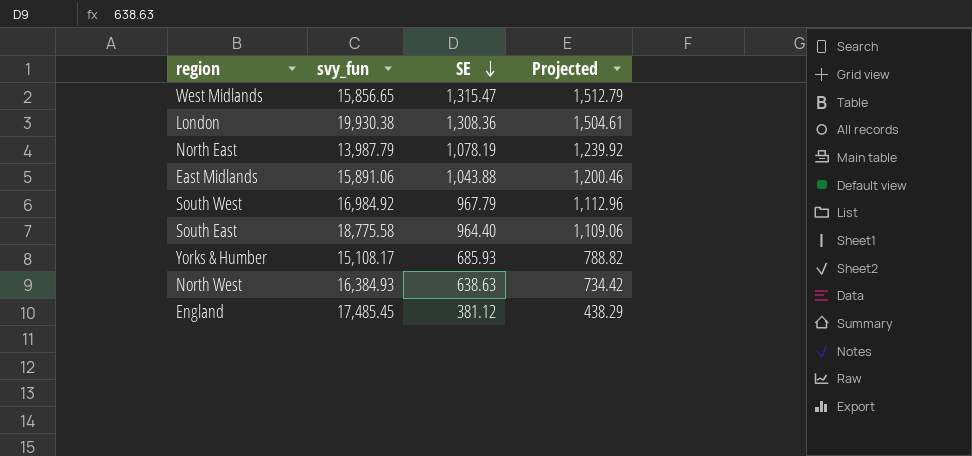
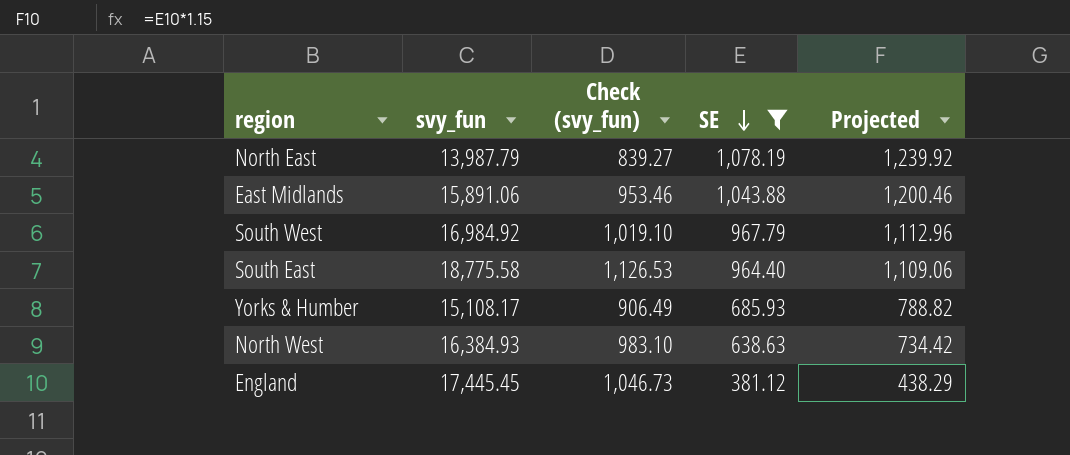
filter: none -> SE <= 1,078.19
column Check (svy_fun) | formula: none -> [svy_fun] * 0.06
England | svy_fun: 17,485.45 -> 17,445.45

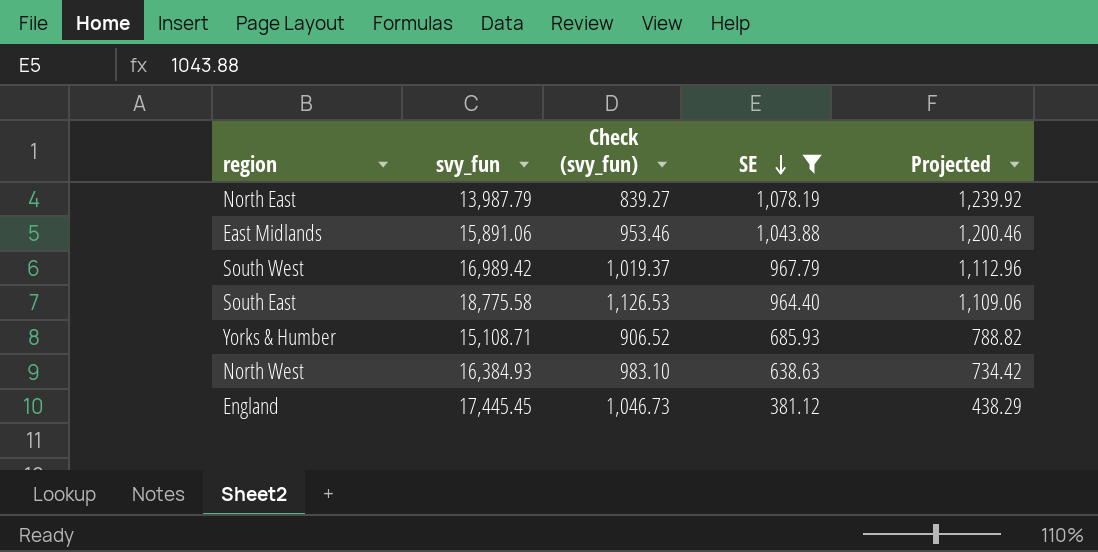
South West | svy_fun: 16,984.92 -> 16,989.42
South West | Check (svy_fun): 1,019.10 -> 1,019.37
Yorks & Humber | svy_fun: 15,108.17 -> 15,108.71
Yorks & Humber | Check (svy_fun): 906.49 -> 906.52

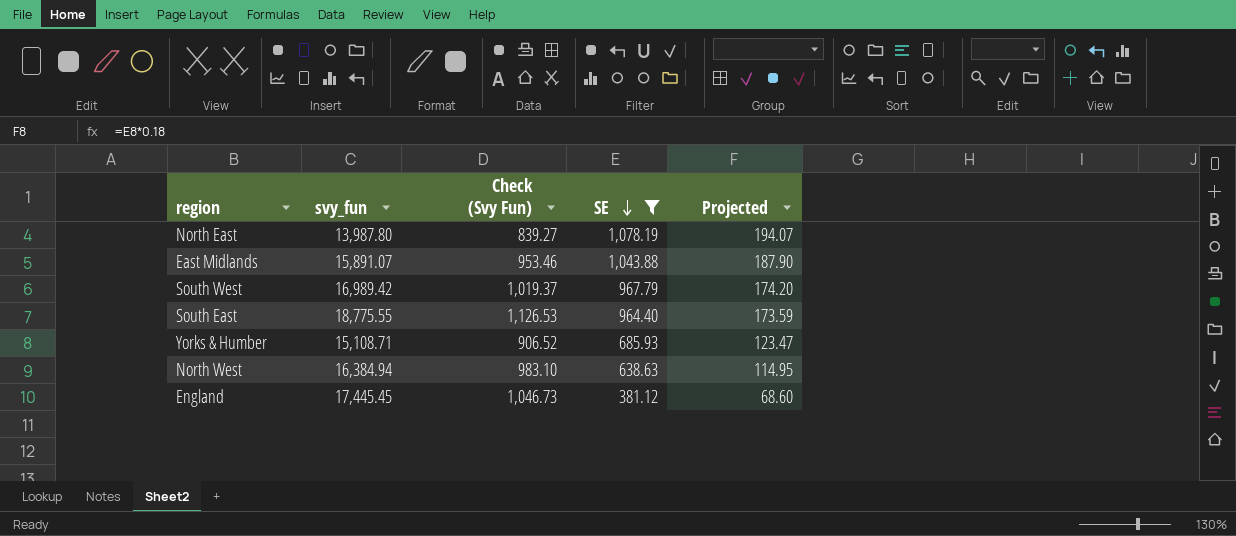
column name: Check (svy_fun) -> Check (Svy Fun)
column Projected | formula: [SE] * 1.15 -> [SE] * 0.18
North East | svy_fun: 13,987.79 -> 13,987.80
East Midlands | svy_fun: 15,891.06 -> 15,891.07
South East | svy_fun: 18,775.58 -> 18,775.55
North West | svy_fun: 16,384.93 -> 16,384.94

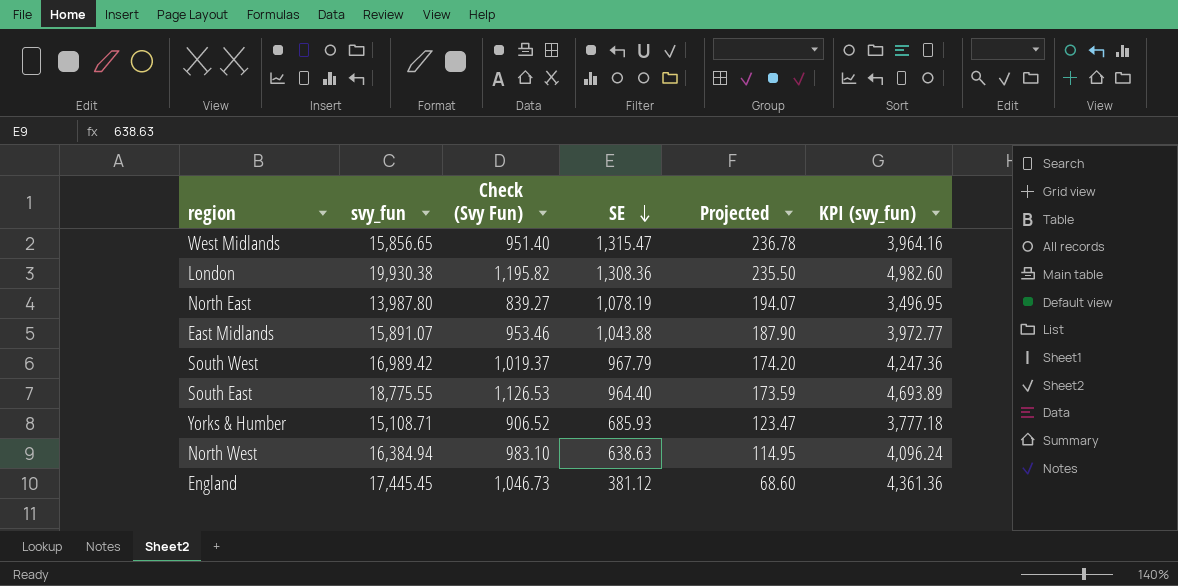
filter: SE <= 1,078.19 -> none
column KPI (svy_fun) | formula: none -> [svy_fun] * 0.25

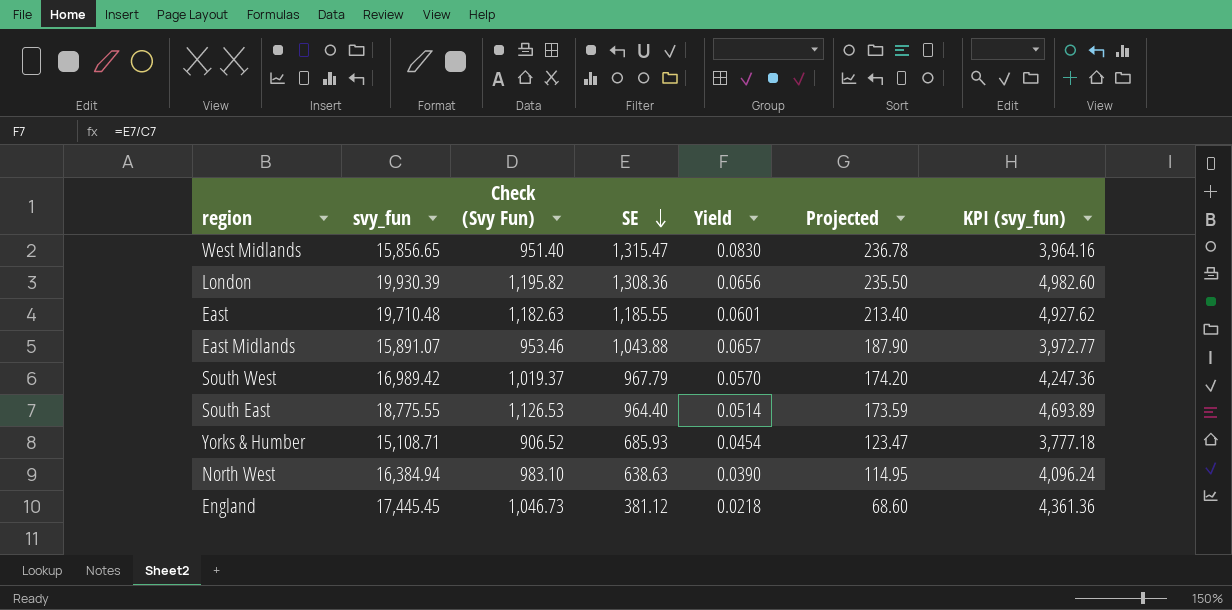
column Yield | formula: none -> [SE] / [svy_fun]
row North East: 13,987.80 | 839.27 | 1,078.19 | 194.07 | 3,496.95 -> none
London | svy_fun: 19,930.38 -> 19,930.39
row East: none -> 19,710.48 | 1,182.63 | 1,185.55 | 0.0601 | 213.40 | 4,927.62

